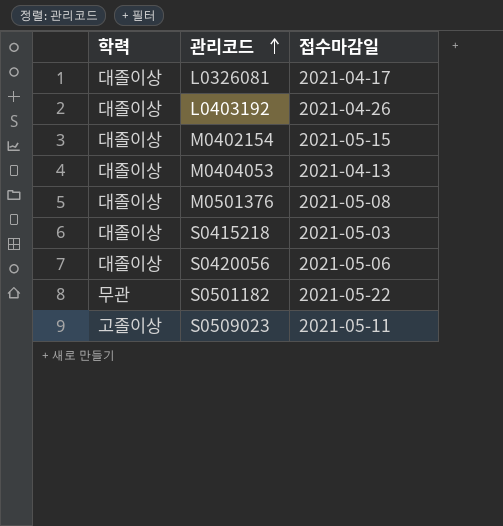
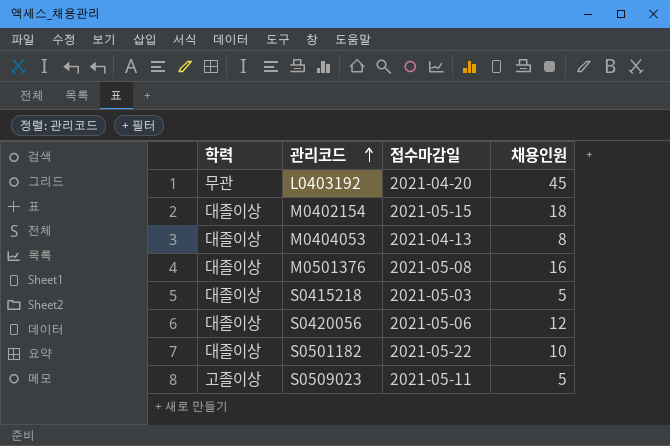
column 채용인원 | position: none -> 4
row L0326081: 대졸이상 | 2021-04-17 -> none
L0403192 | 학력: 대졸이상 -> 무관
L0403192 | 접수마감일: 2021-04-26 -> 2021-04-20
S0501182 | 학력: 무관 -> 대졸이상

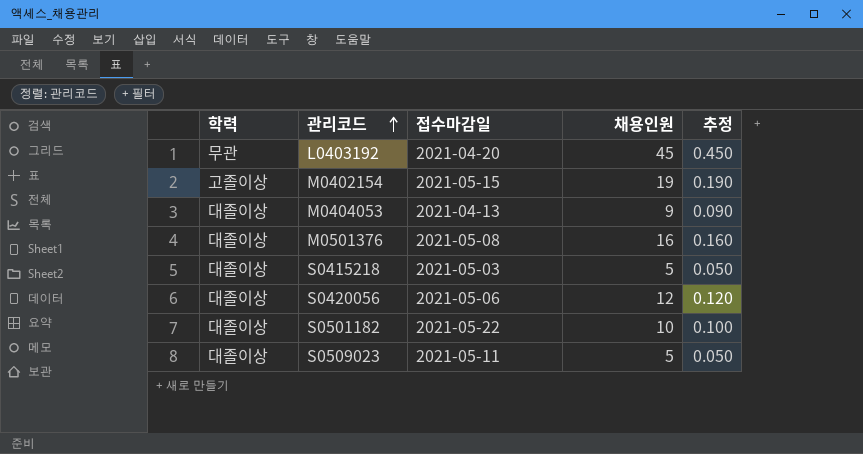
column 추정 | formula: none -> [채용인원] * 0.01
M0402154 | 학력: 대졸이상 -> 고졸이상
M0402154 | 채용인원: 18 -> 19
M0404053 | 채용인원: 8 -> 9
S0509023 | 학력: 고졸이상 -> 대졸이상

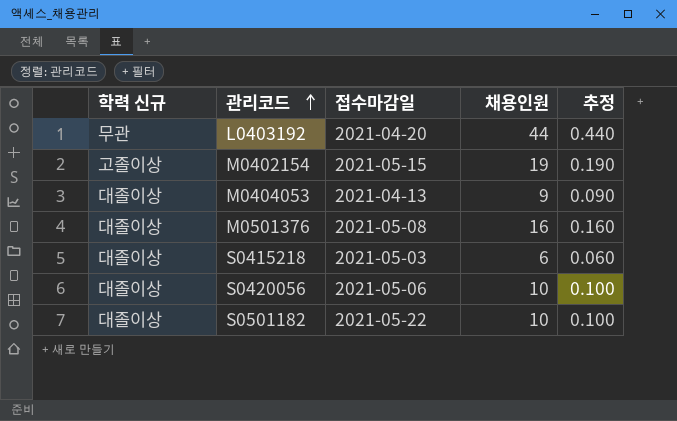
column name: 학력 -> 학력 신규
row S0509023: 대졸이상 | 2021-05-11 | 5 | 0.050 -> none
L0403192 | 채용인원: 45 -> 44
L0403192 | 추정: 0.450 -> 0.440
S0415218 | 채용인원: 5 -> 6
S0415218 | 추정: 0.050 -> 0.060
S0420056 | 채용인원: 12 -> 10
S0420056 | 추정: 0.120 -> 0.100

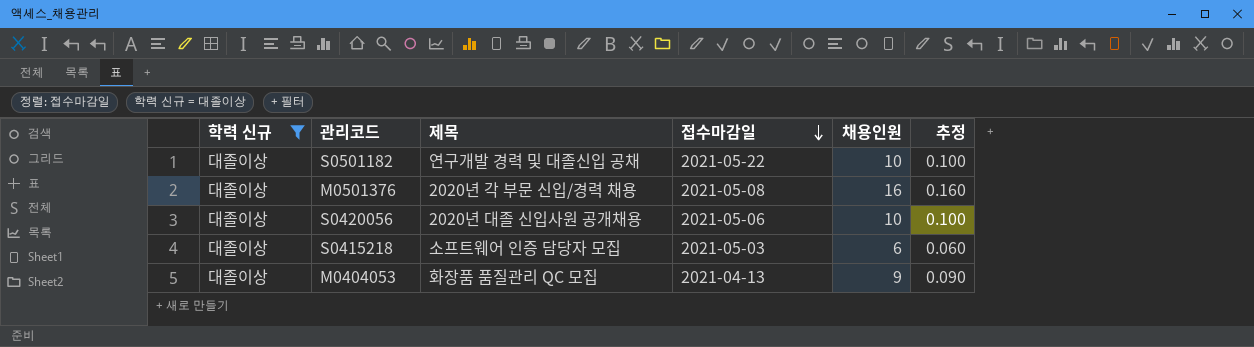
filter: none -> 학력 신규 = 대졸이상
row order: 관리코드 ascending -> 접수마감일 descending
column 제목 | position: none -> 3

